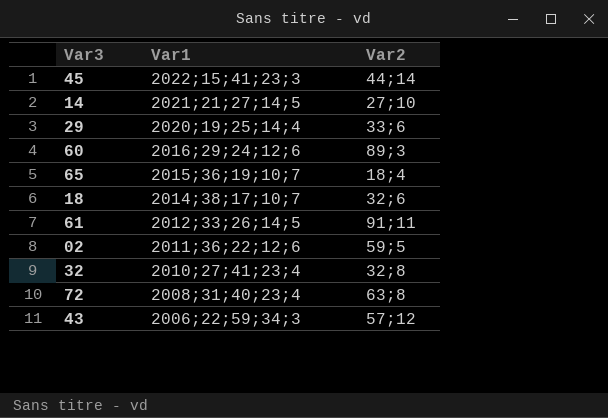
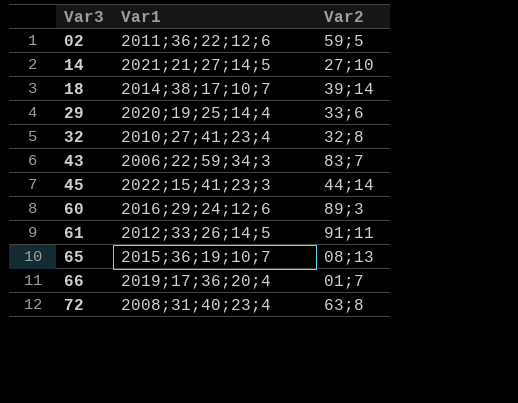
row order: Var1 descending -> Var3 ascending
18 | Var2: 32;6 -> 39;14
43 | Var2: 57;12 -> 83;7
65 | Var2: 18;4 -> 08;13
row 66: none -> 2019;17;36;20;4 | 01;7

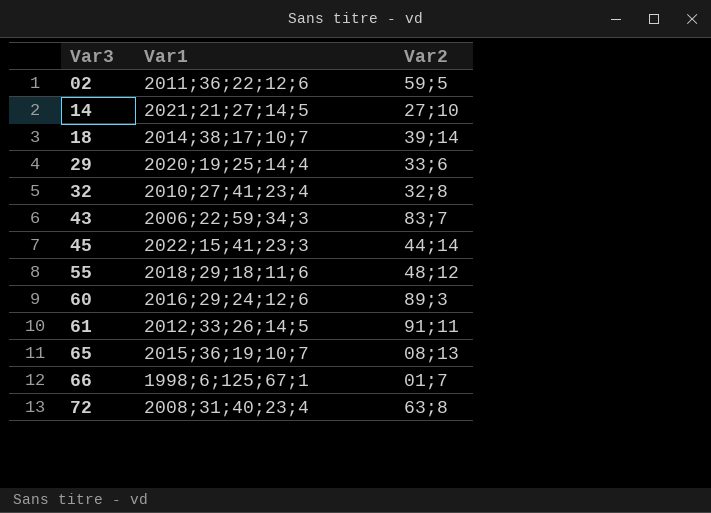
row 55: none -> 2018;29;18;11;6 | 48;12
66 | Var1: 2019;17;36;20;4 -> 1998;6;125;67;1

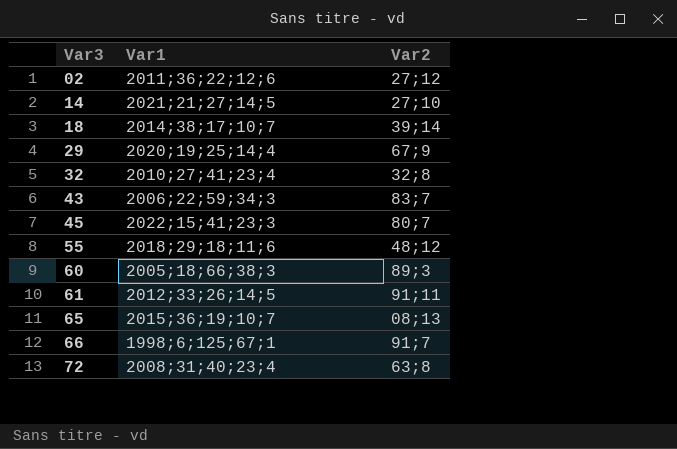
02 | Var2: 59;5 -> 27;12
29 | Var2: 33;6 -> 67;9
45 | Var2: 44;14 -> 80;7
60 | Var1: 2016;29;24;12;6 -> 2005;18;66;38;3
66 | Var2: 01;7 -> 91;7

